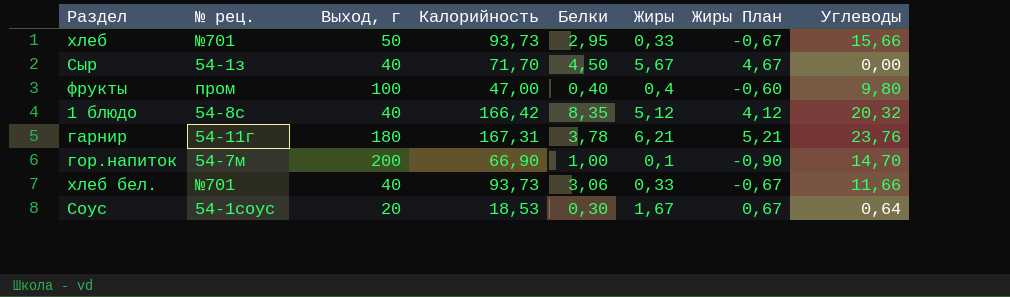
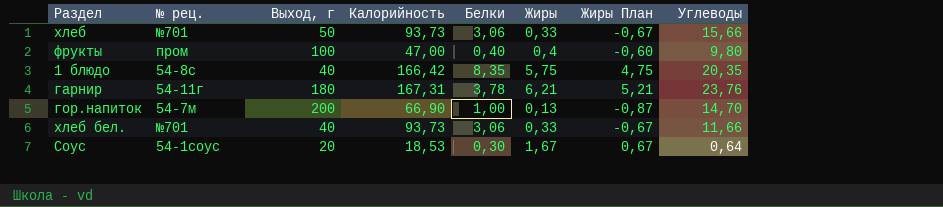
row Сыр: 54-1з | 40 | 71,70 | 4,50 | 5,67 | 4,67 | 0,00 -> none
хлеб | Белки: 2,95 -> 3,06
1 блюдо | Жиры: 5,12 -> 5,75
1 блюдо | Жиры План: 4,12 -> 4,75
1 блюдо | Углеводы: 20,32 -> 20,35
гор.напиток | Жиры: 0,1 -> 0,13
гор.напиток | Жиры План: -0,90 -> -0,87

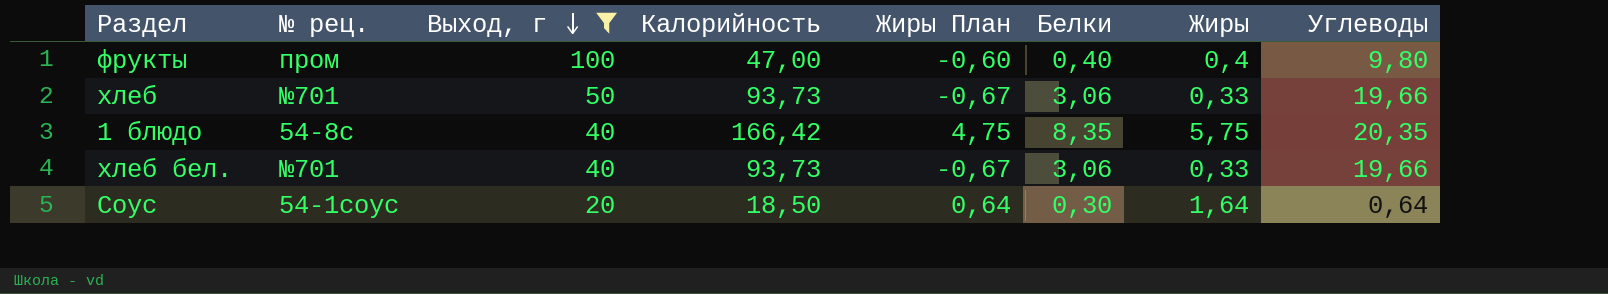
filter: none -> Выход, г <= 100
row order: none -> Выход, г descending
column Жиры План | position: 7 -> 5
хлеб | Углеводы: 15,66 -> 19,66
хлеб бел. | Углеводы: 11,66 -> 19,66
Соус | Калорийность: 18,53 -> 18,50
Соус | Жиры План: 0,67 -> 0,64
Соус | Жиры: 1,67 -> 1,64

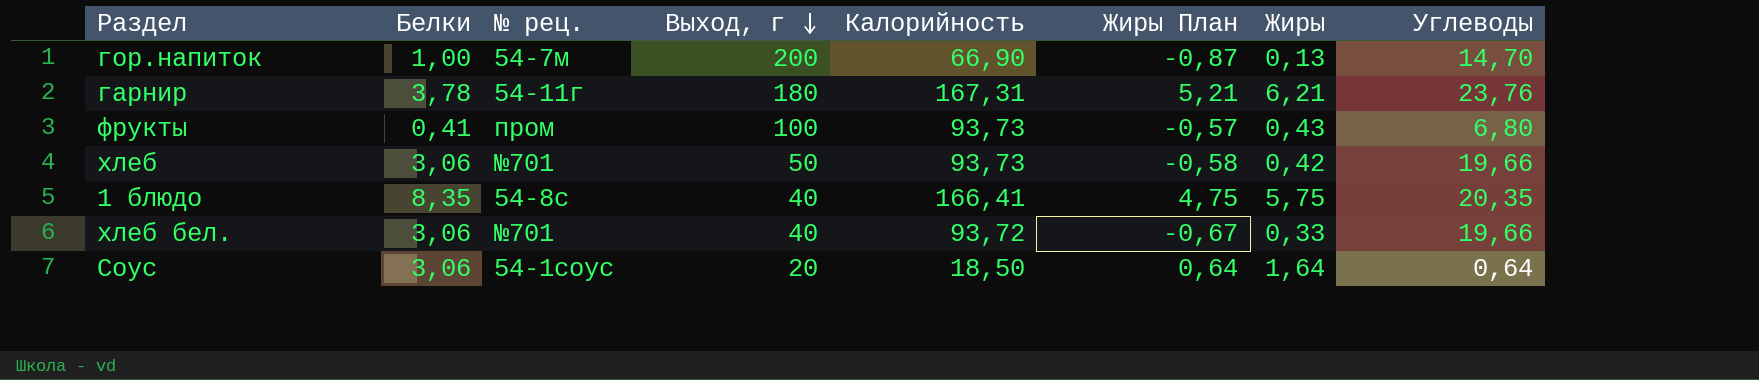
filter: Выход, г <= 100 -> none
column Белки | position: 6 -> 2
фрукты | Белки: 0,40 -> 0,41
фрукты | Калорийность: 47,00 -> 93,73
фрукты | Жиры План: -0,60 -> -0,57
фрукты | Жиры: 0,4 -> 0,43
фрукты | Углеводы: 9,80 -> 6,80
хлеб | Жиры План: -0,67 -> -0,58
хлеб | Жиры: 0,33 -> 0,42
1 блюдо | Калорийность: 166,42 -> 166,41
хлеб бел. | Калорийность: 93,73 -> 93,72
Соус | Белки: 0,30 -> 3,06

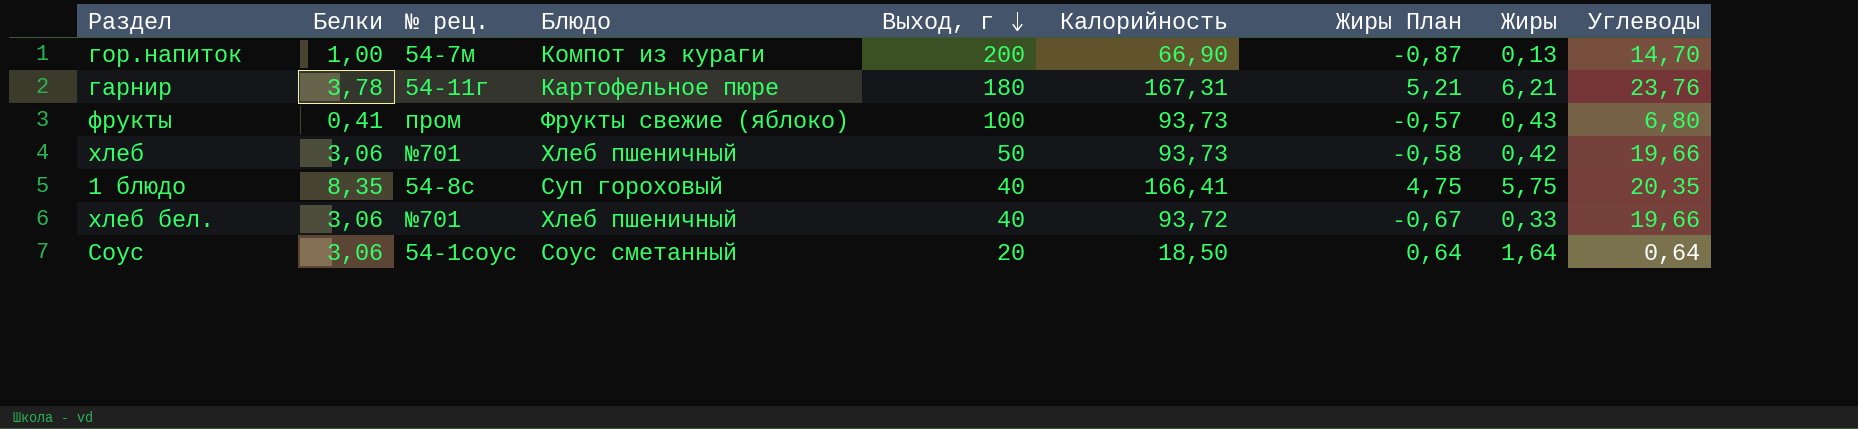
column Блюдо | position: none -> 4

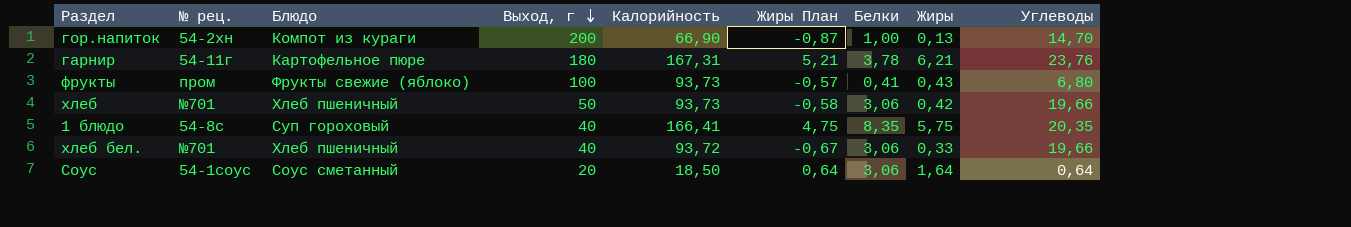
column Белки | position: 2 -> 7
гор.напиток | № рец.: 54-7м -> 54-2хн

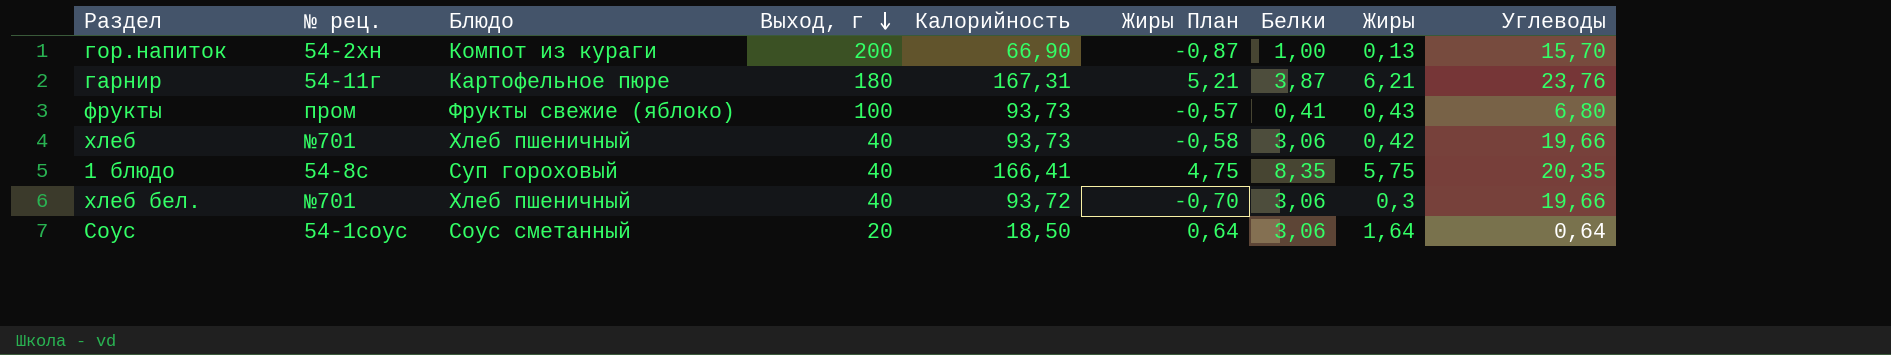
гор.напиток | Углеводы: 14,70 -> 15,70
гарнир | Белки: 3,78 -> 3,87
хлеб | Выход, г: 50 -> 40
хлеб бел. | Жиры План: -0,67 -> -0,70
хлеб бел. | Жиры: 0,33 -> 0,3

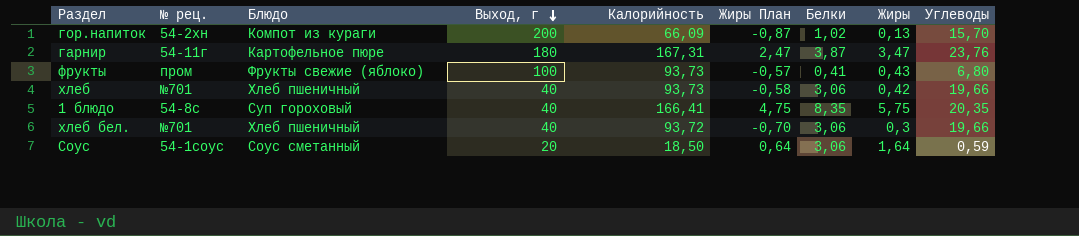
гор.напиток | Калорийность: 66,90 -> 66,09
гор.напиток | Белки: 1,00 -> 1,02
гарнир | Жиры План: 5,21 -> 2,47
гарнир | Жиры: 6,21 -> 3,47
Соус | Углеводы: 0,64 -> 0,59

